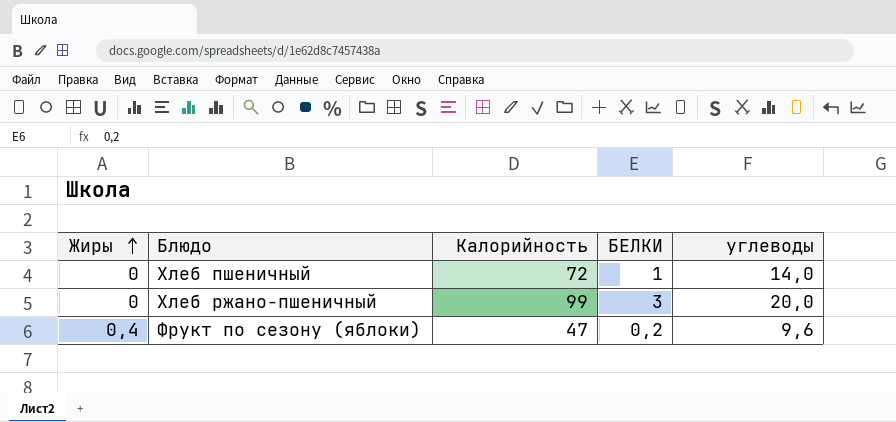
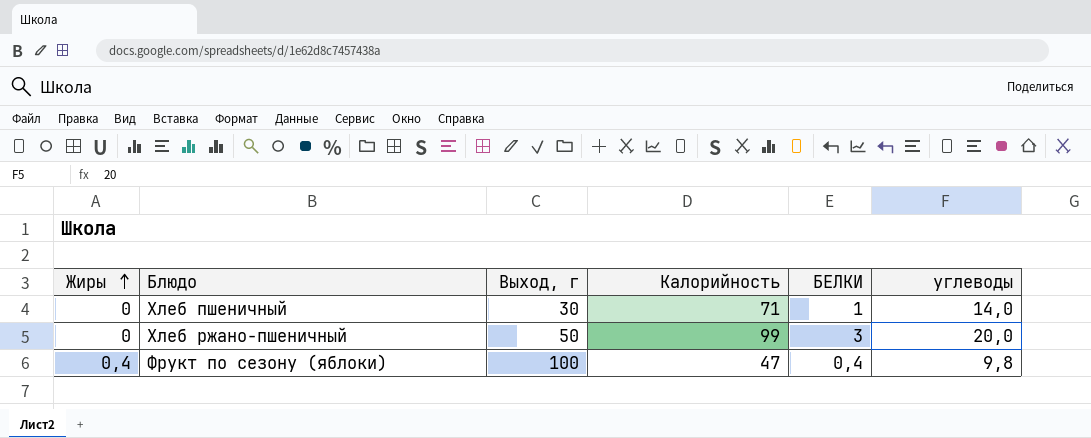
column Выход, г | position: none -> 3
Хлеб пшеничный | Калорийность: 72 -> 71
Фрукт по сезону (яблоки) | БЕЛКИ: 0,2 -> 0,4
Фрукт по сезону (яблоки) | углеводы: 9,6 -> 9,8

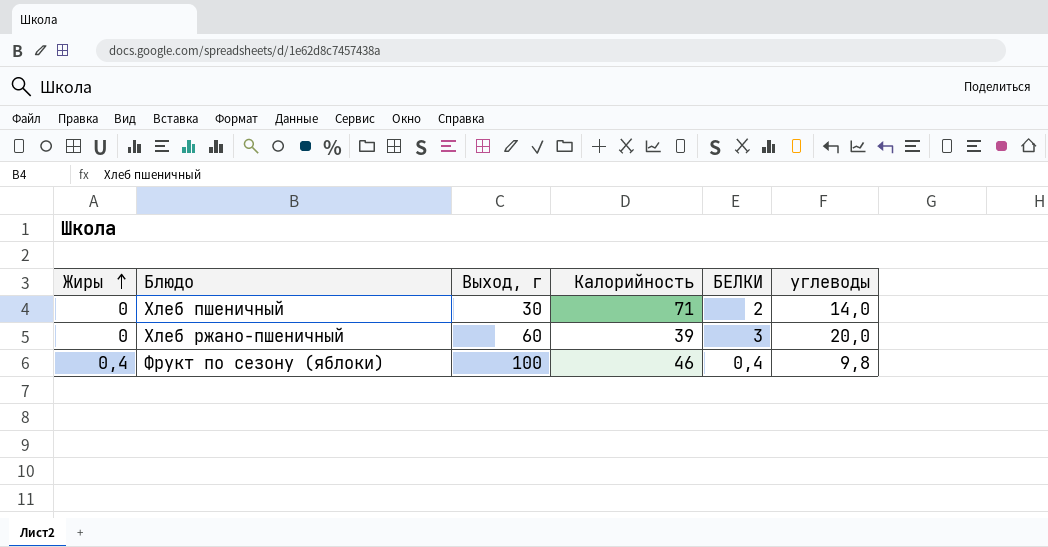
Хлеб пшеничный | БЕЛКИ: 1 -> 2
Хлеб ржано-пшеничный | Выход, г: 50 -> 60
Хлеб ржано-пшеничный | Калорийность: 99 -> 39
Фрукт по сезону (яблоки) | Калорийность: 47 -> 46

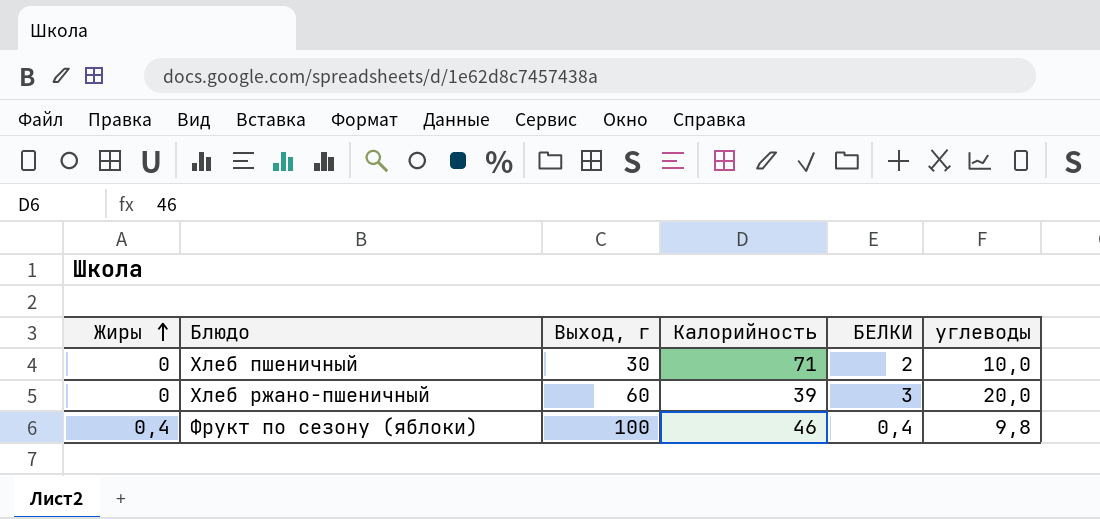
Хлеб пшеничный | углеводы: 14,0 -> 10,0

